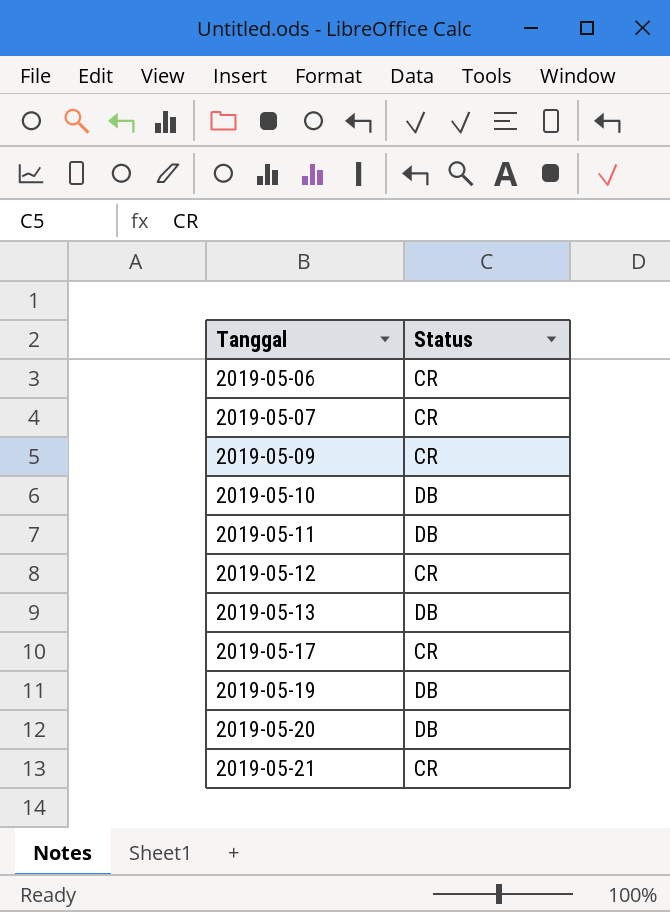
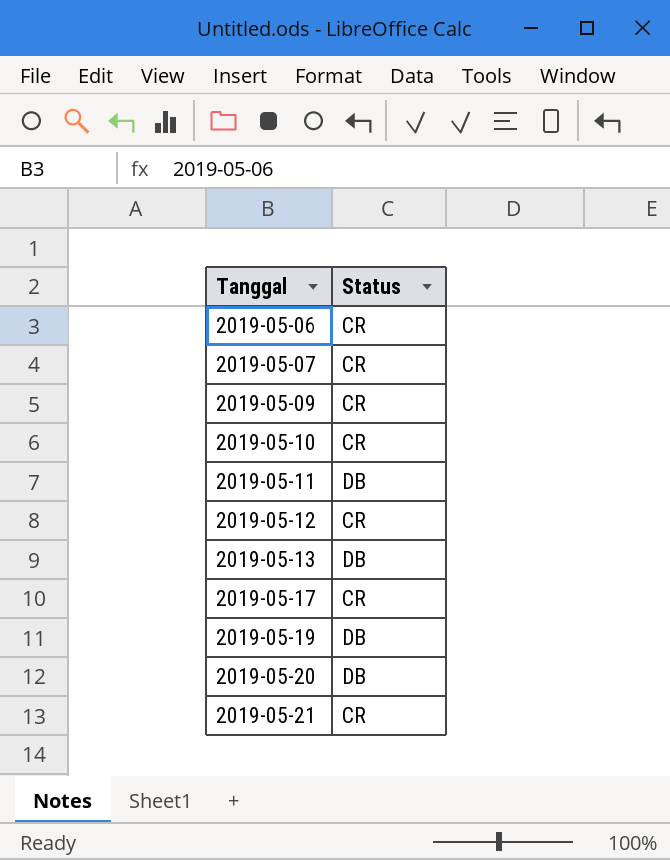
2019-05-10 | Status: DB -> CR

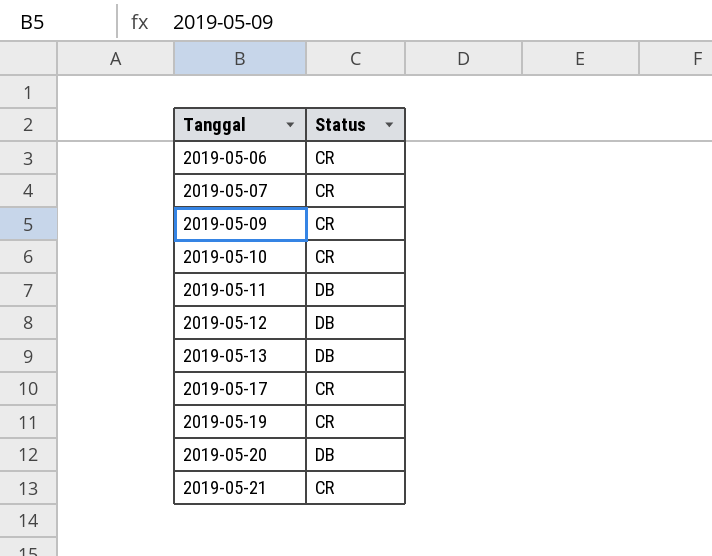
2019-05-12 | Status: CR -> DB
2019-05-19 | Status: DB -> CR

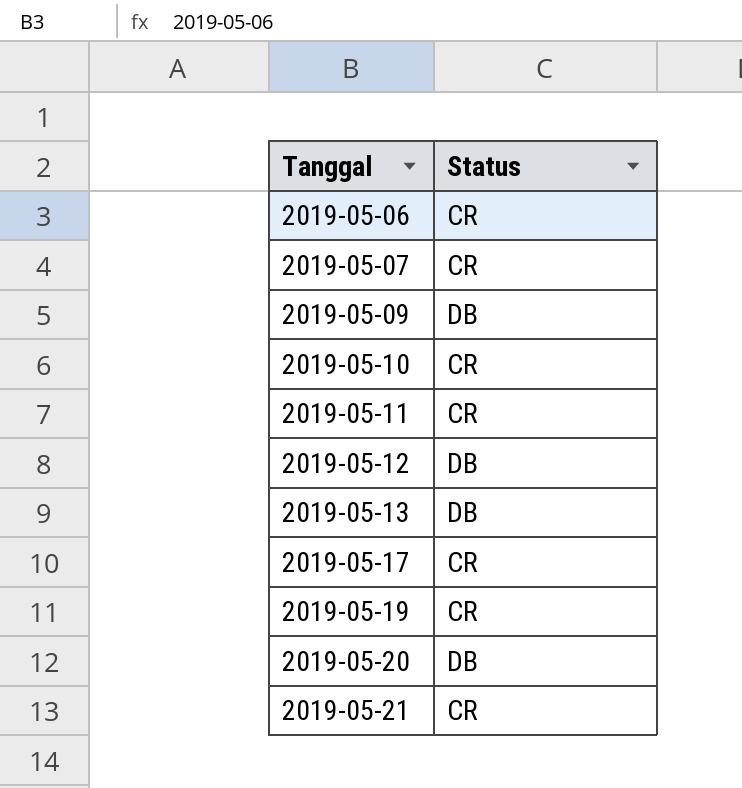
2019-05-09 | Status: CR -> DB
2019-05-11 | Status: DB -> CR

